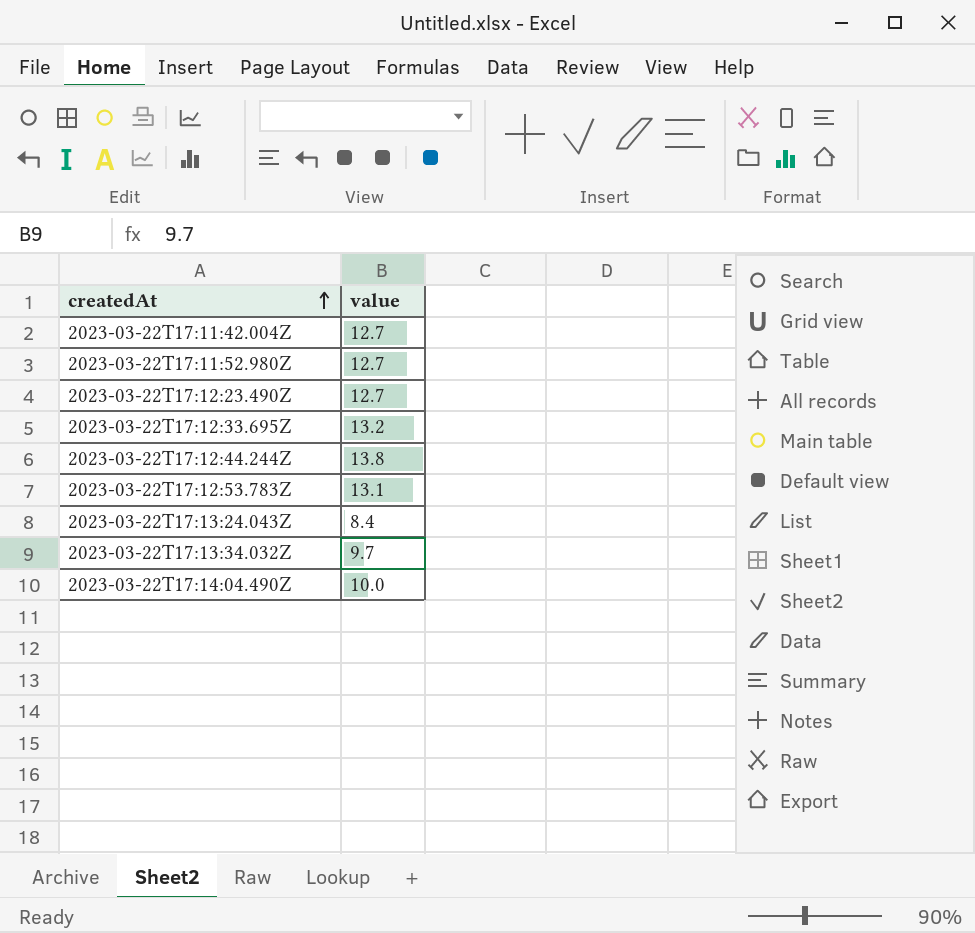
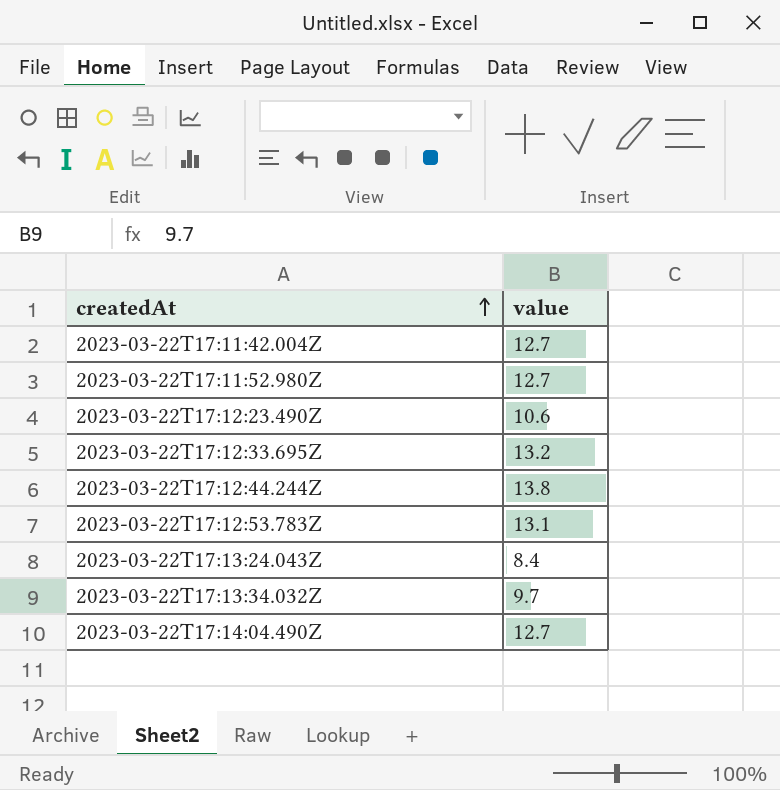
2023-03-22T17:12:23.490Z | value: 12.7 -> 10.6
2023-03-22T17:14:04.490Z | value: 10.0 -> 12.7

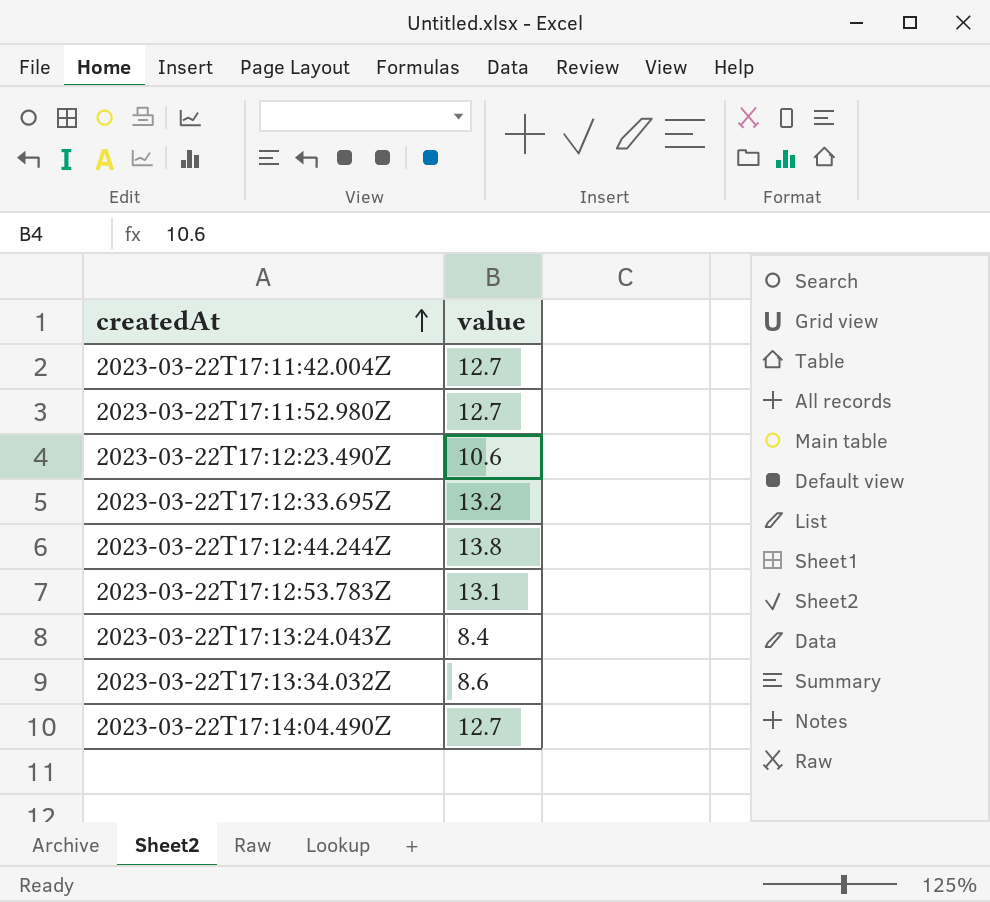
2023-03-22T17:13:34.032Z | value: 9.7 -> 8.6

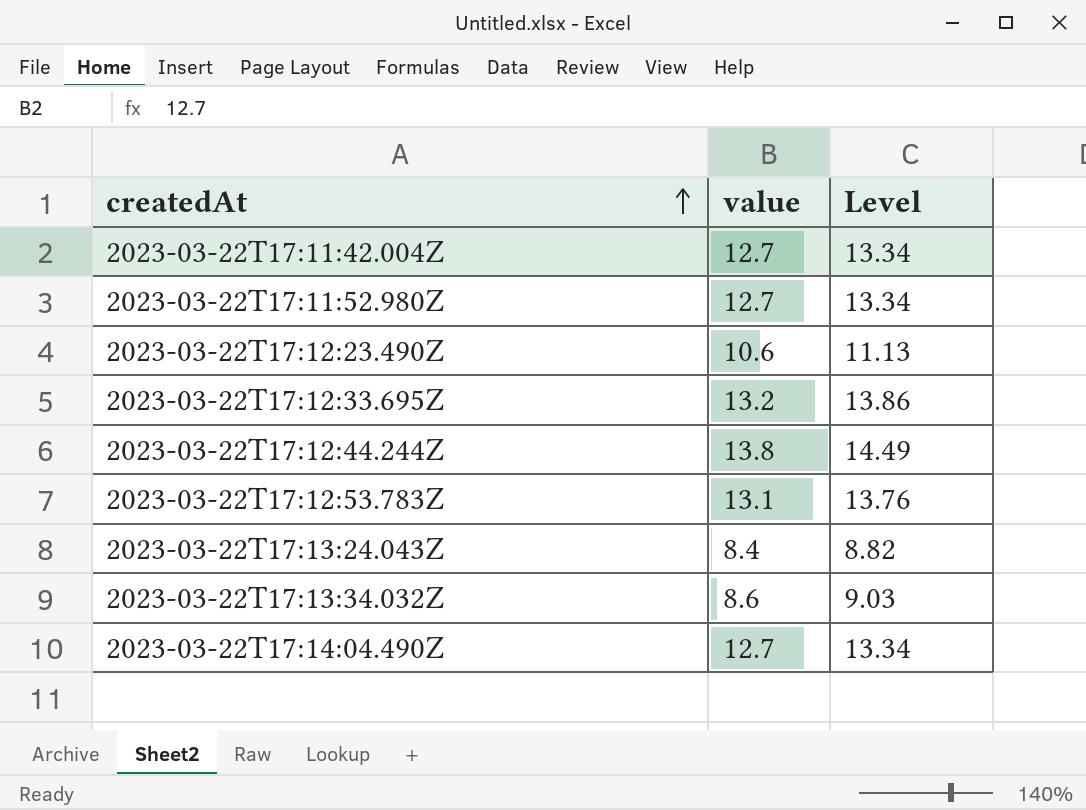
column Level | formula: none -> [value] * 1.05

